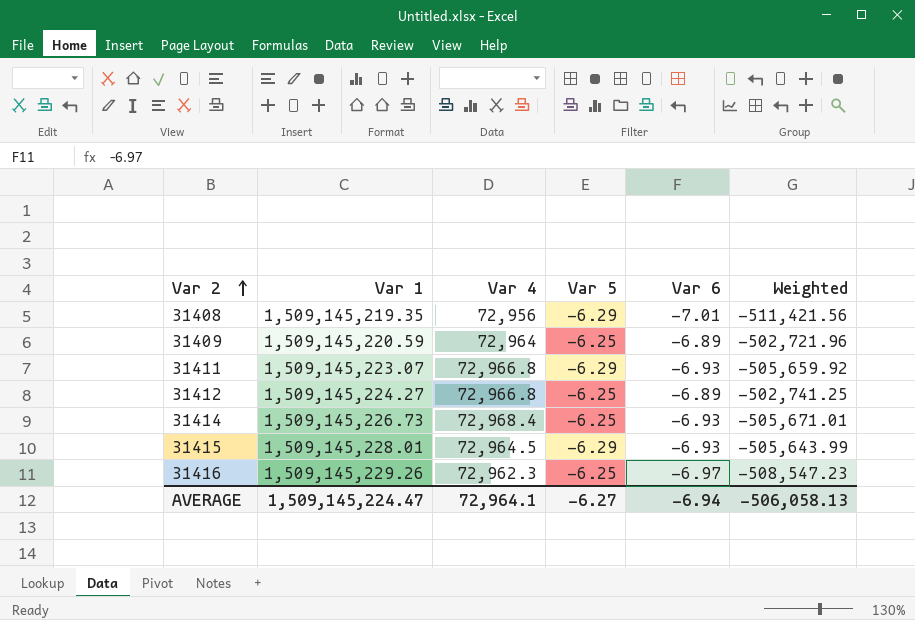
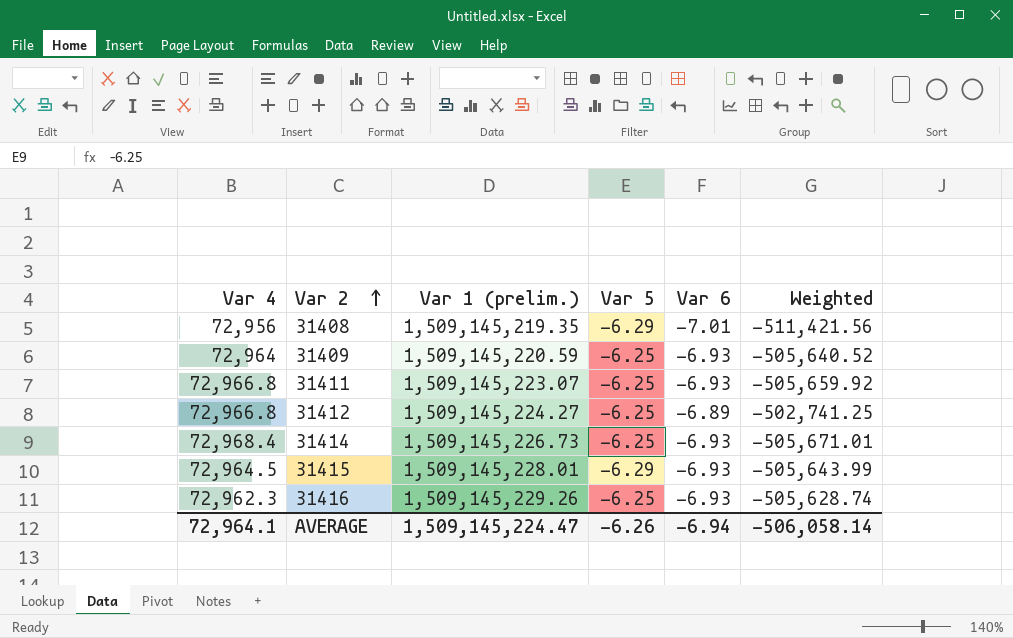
column Var 4 | position: 3 -> 1
column name: Var 1 -> Var 1 (prelim.)
31409 | Var 6: -6.89 -> -6.93
31409 | Weighted: -502,721.96 -> -505,640.52
31411 | Var 5: -6.29 -> -6.25
31416 | Var 6: -6.97 -> -6.93
31416 | Weighted: -508,547.23 -> -505,628.74
AVERAGE | Var 5: -6.27 -> -6.26
AVERAGE | Weighted: -506,058.13 -> -506,058.14

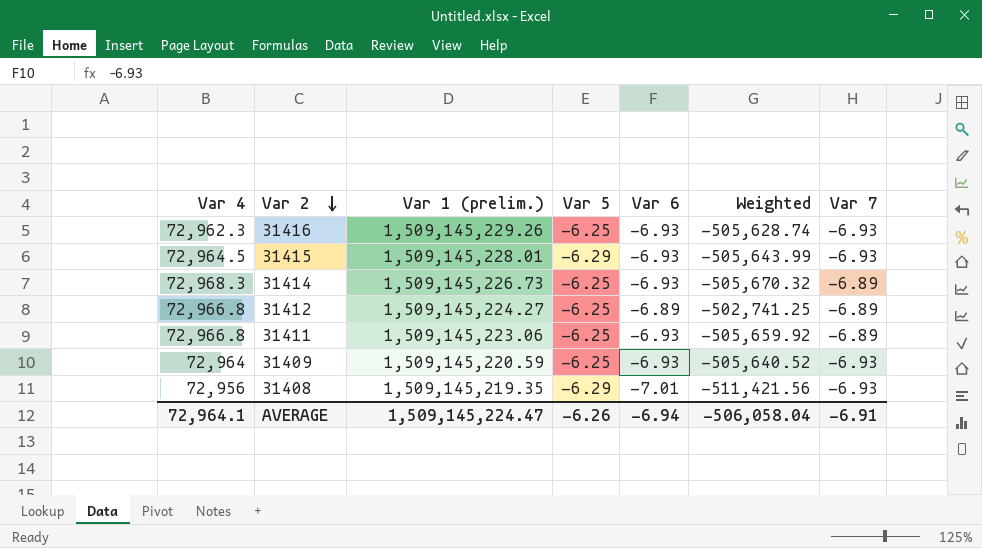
row order: Var 2 ascending -> Var 2 descending
column Var 7 | position: none -> 7
31414 | Var 4: 72,968.4 -> 72,968.3
31414 | Weighted: -505,671.01 -> -505,670.32
31411 | Var 1 (prelim.): 1,509,145,223.07 -> 1,509,145,223.06
AVERAGE | Weighted: -506,058.14 -> -506,058.04

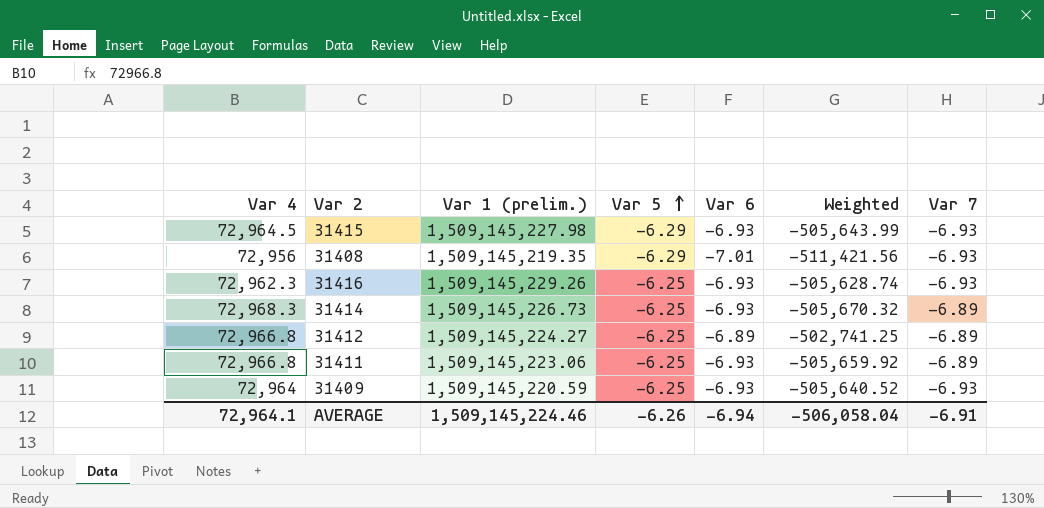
row order: Var 2 descending -> Var 5 ascending
31415 | Var 1 (prelim.): 1,509,145,228.01 -> 1,509,145,227.98
AVERAGE | Var 1 (prelim.): 1,509,145,224.47 -> 1,509,145,224.46

